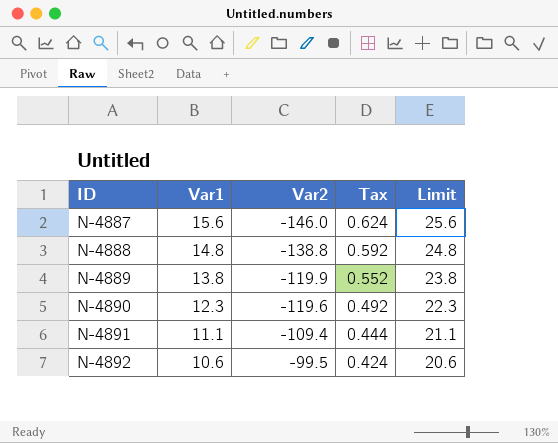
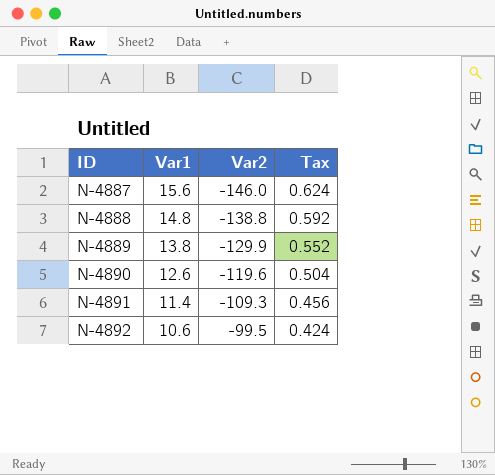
column Limit | formula: [Var1] + 10 -> none
N-4889 | Var2: -119.9 -> -129.9
N-4890 | Var1: 12.3 -> 12.6
N-4890 | Tax: 0.492 -> 0.504
N-4891 | Var1: 11.1 -> 11.4
N-4891 | Var2: -109.4 -> -109.3
N-4891 | Tax: 0.444 -> 0.456

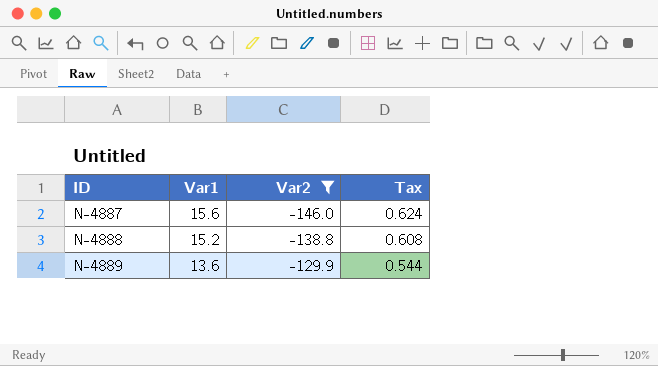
filter: none -> Var2 <= -129.9
N-4888 | Var1: 14.8 -> 15.2
N-4888 | Tax: 0.592 -> 0.608
N-4889 | Var1: 13.8 -> 13.6
N-4889 | Tax: 0.552 -> 0.544

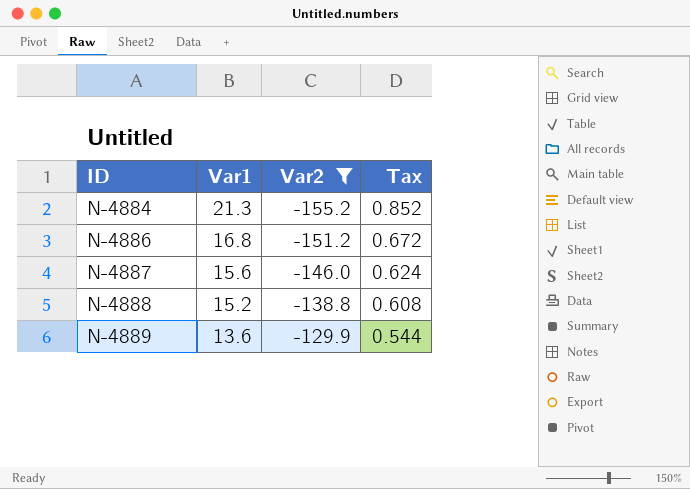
row N-4884: none -> 21.3 | -155.2 | 0.852
row N-4886: none -> 16.8 | -151.2 | 0.672

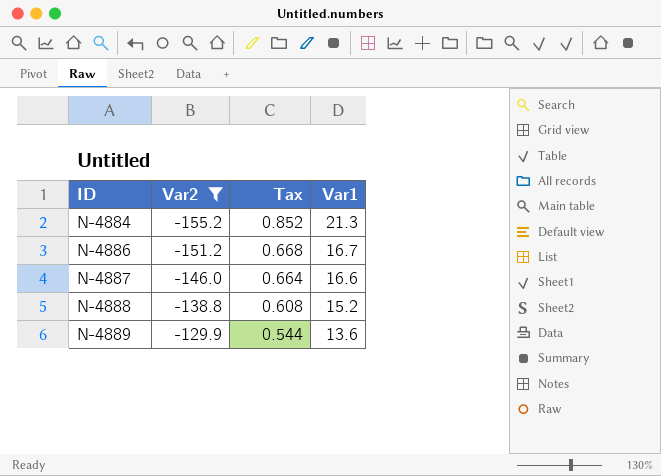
column Var1 | position: 2 -> 4
N-4886 | Tax: 0.672 -> 0.668
N-4886 | Var1: 16.8 -> 16.7
N-4887 | Tax: 0.624 -> 0.664
N-4887 | Var1: 15.6 -> 16.6

